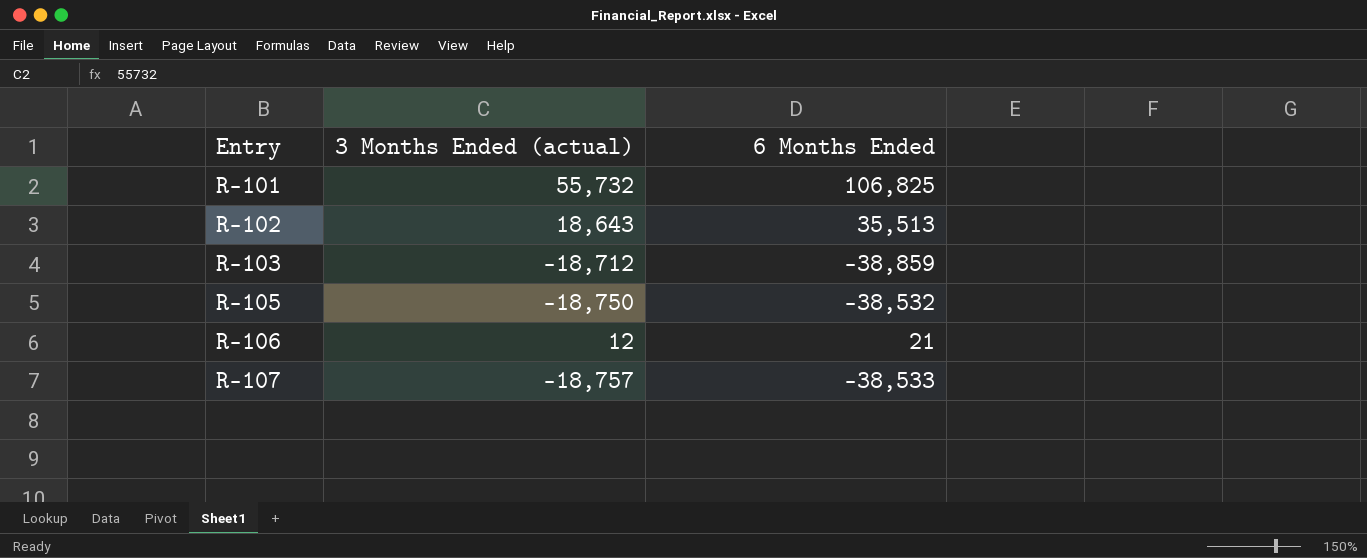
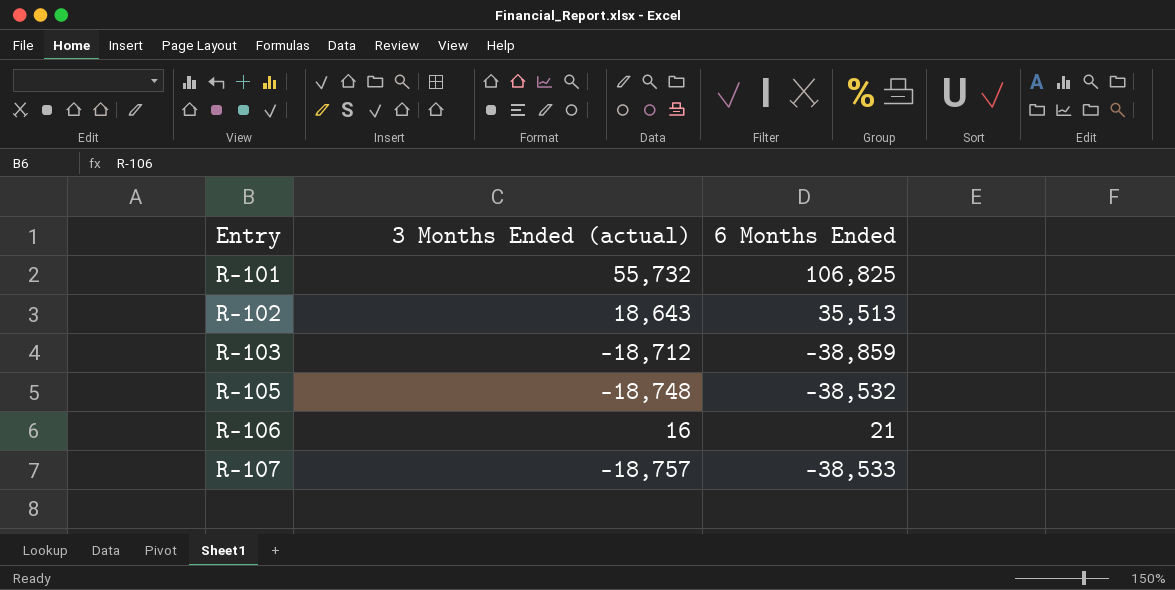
R-105 | 3 Months Ended (actual): -18,750 -> -18,748
R-106 | 3 Months Ended (actual): 12 -> 16

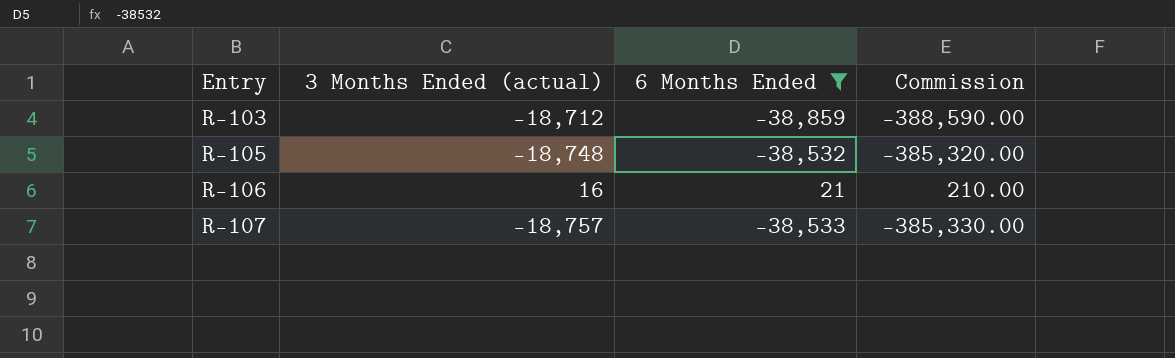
filter: none -> 6 Months Ended <= 21
column Commission | formula: none -> [6 Months Ended] * 10

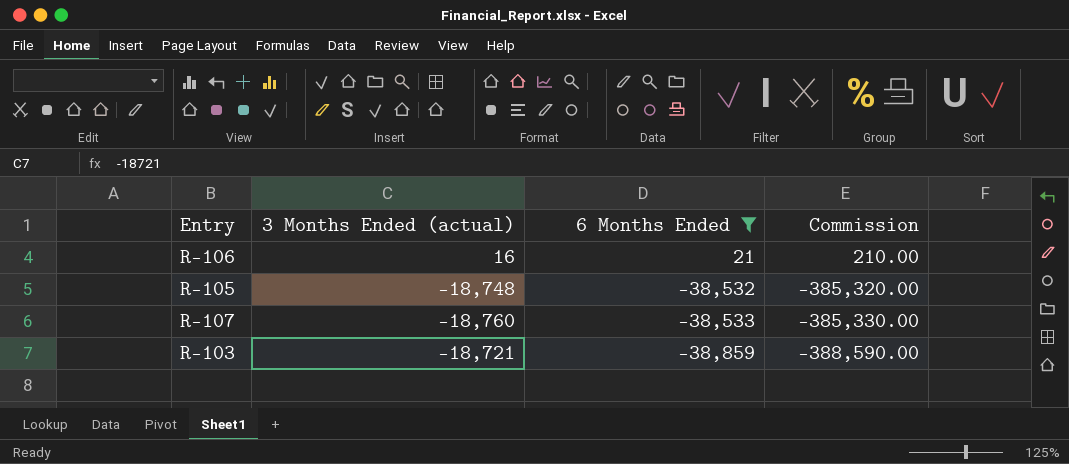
row order: Entry ascending -> 6 Months Ended descending
R-107 | 3 Months Ended (actual): -18,757 -> -18,760
R-103 | 3 Months Ended (actual): -18,712 -> -18,721

